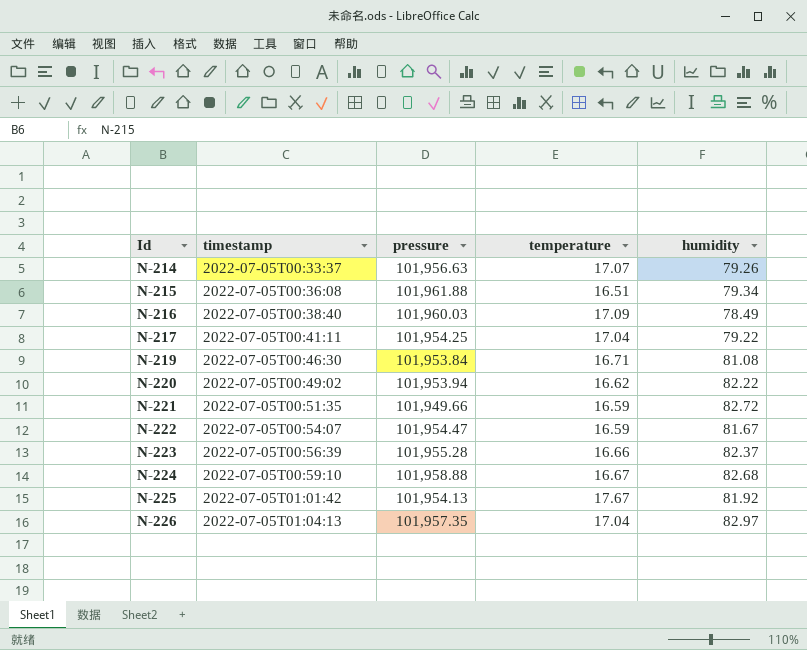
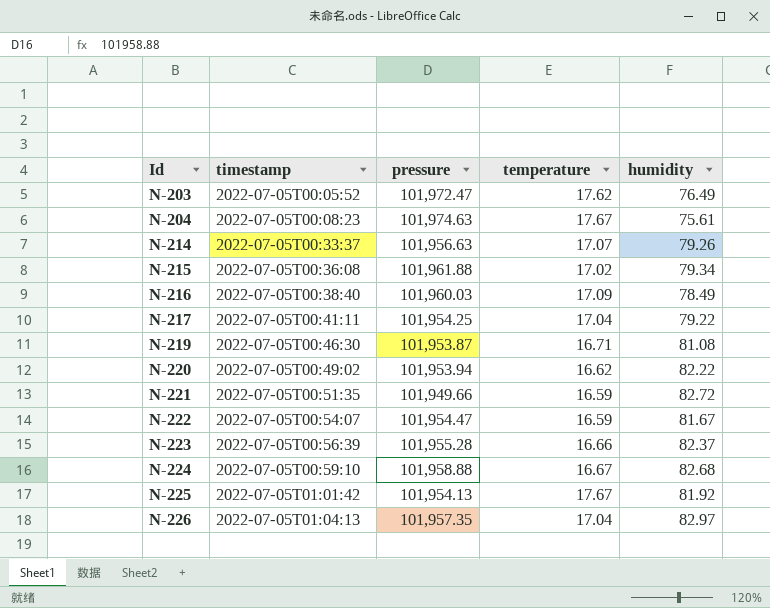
row N-203: none -> 2022-07-05T00:05:52 | 101,972.47 | 17.62 | 76.49
row N-204: none -> 2022-07-05T00:08:23 | 101,974.63 | 17.67 | 75.61
N-215 | temperature: 16.51 -> 17.02
N-219 | pressure: 101,953.84 -> 101,953.87

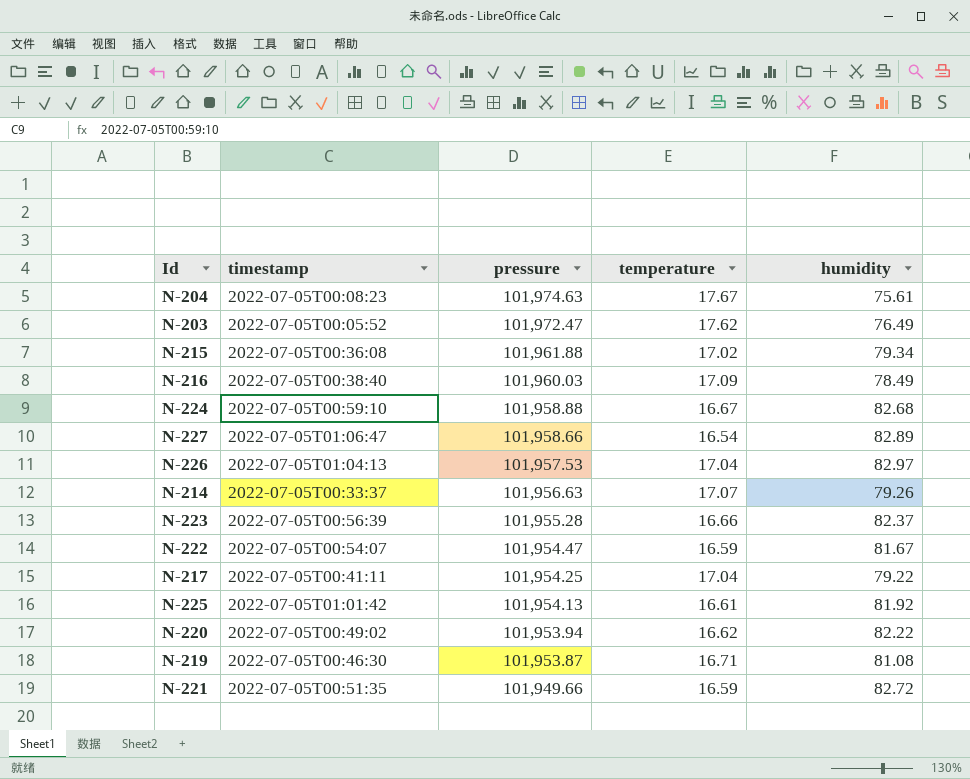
row order: Id ascending -> pressure descending
row N-227: none -> 2022-07-05T01:06:47 | 101,958.66 | 16.54 | 82.89
N-226 | pressure: 101,957.35 -> 101,957.53
N-225 | temperature: 17.67 -> 16.61

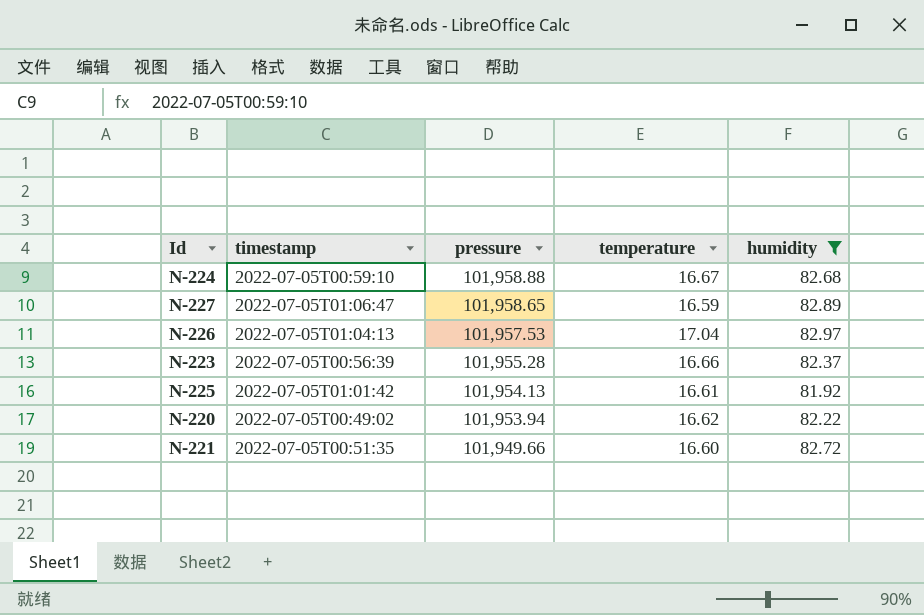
filter: none -> humidity >= 81.92
N-227 | pressure: 101,958.66 -> 101,958.65
N-227 | temperature: 16.54 -> 16.59
N-221 | temperature: 16.59 -> 16.60

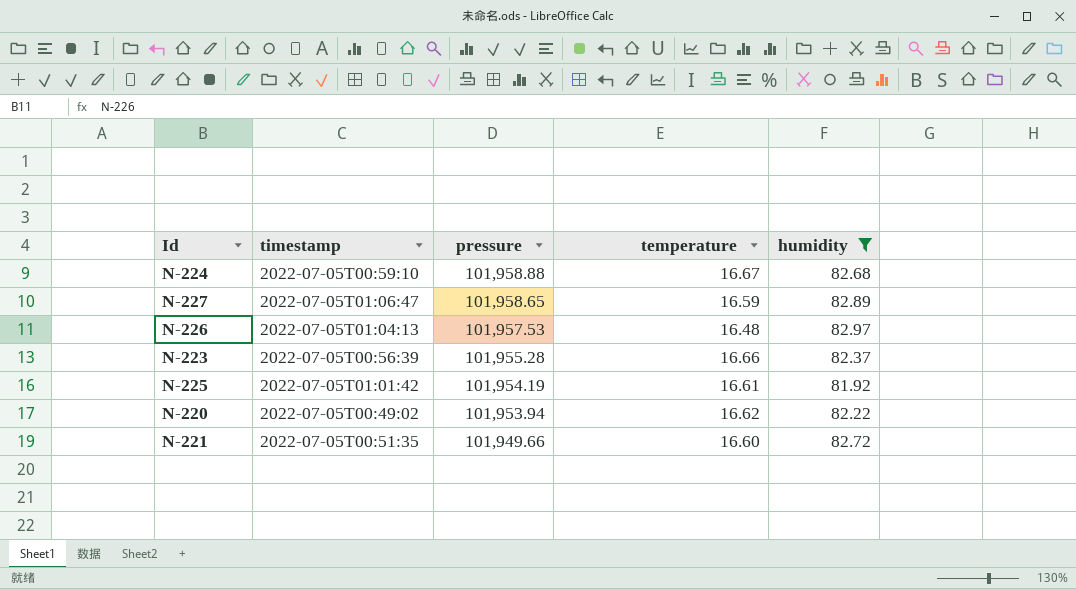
N-226 | temperature: 17.04 -> 16.48
N-225 | pressure: 101,954.13 -> 101,954.19

